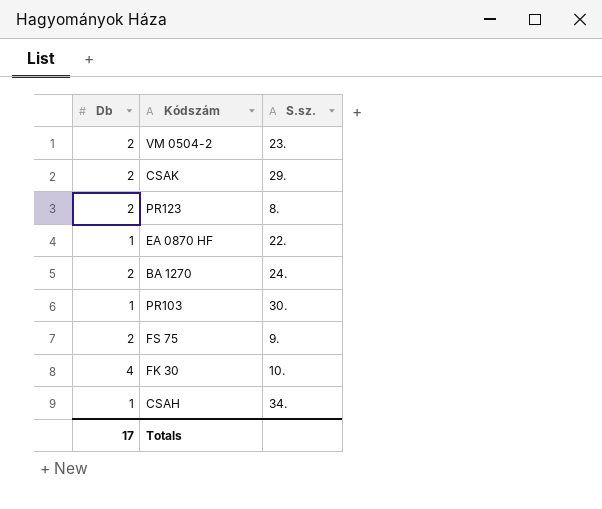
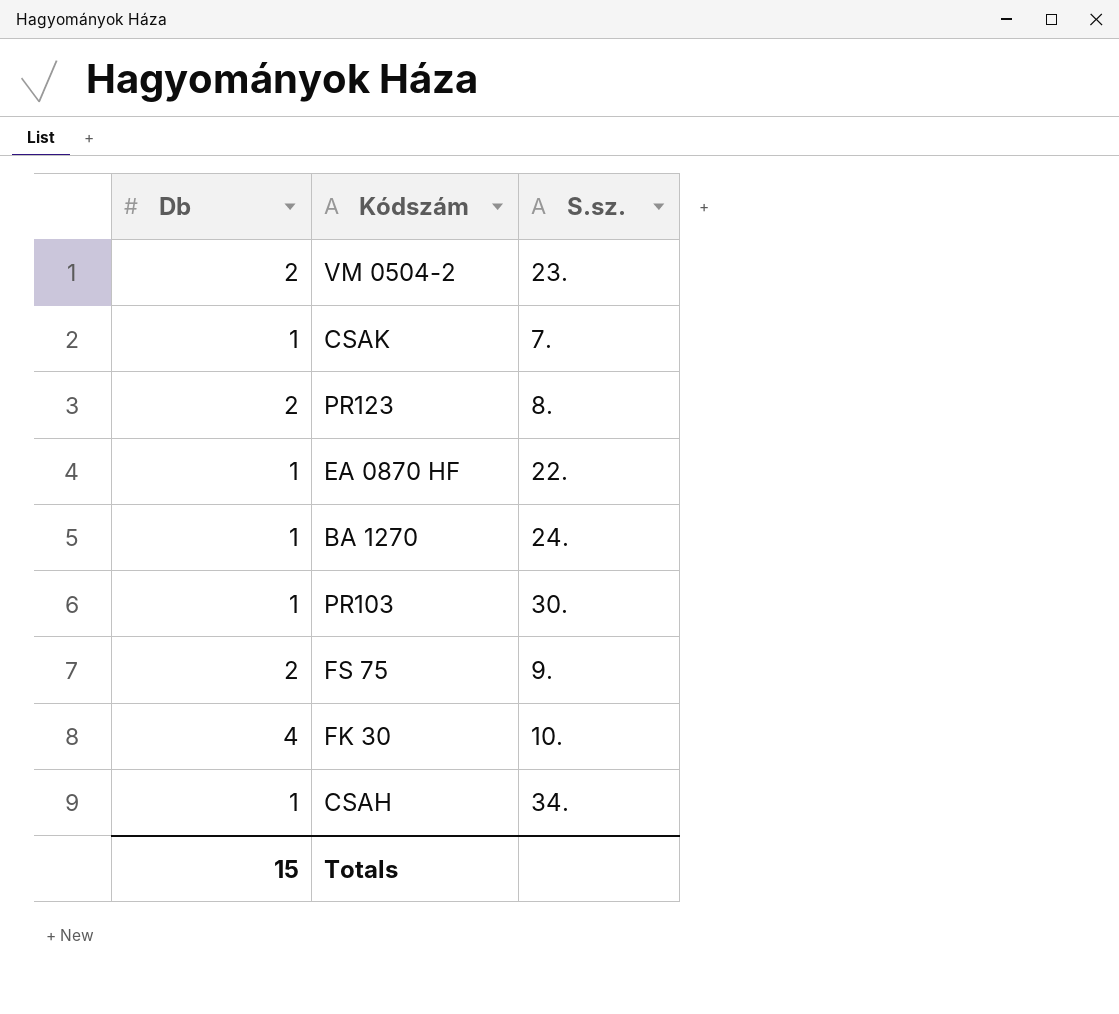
CSAK | Db: 2 -> 1
CSAK | S.sz.: 29. -> 7.
BA 1270 | Db: 2 -> 1
Totals | Db: 17 -> 15

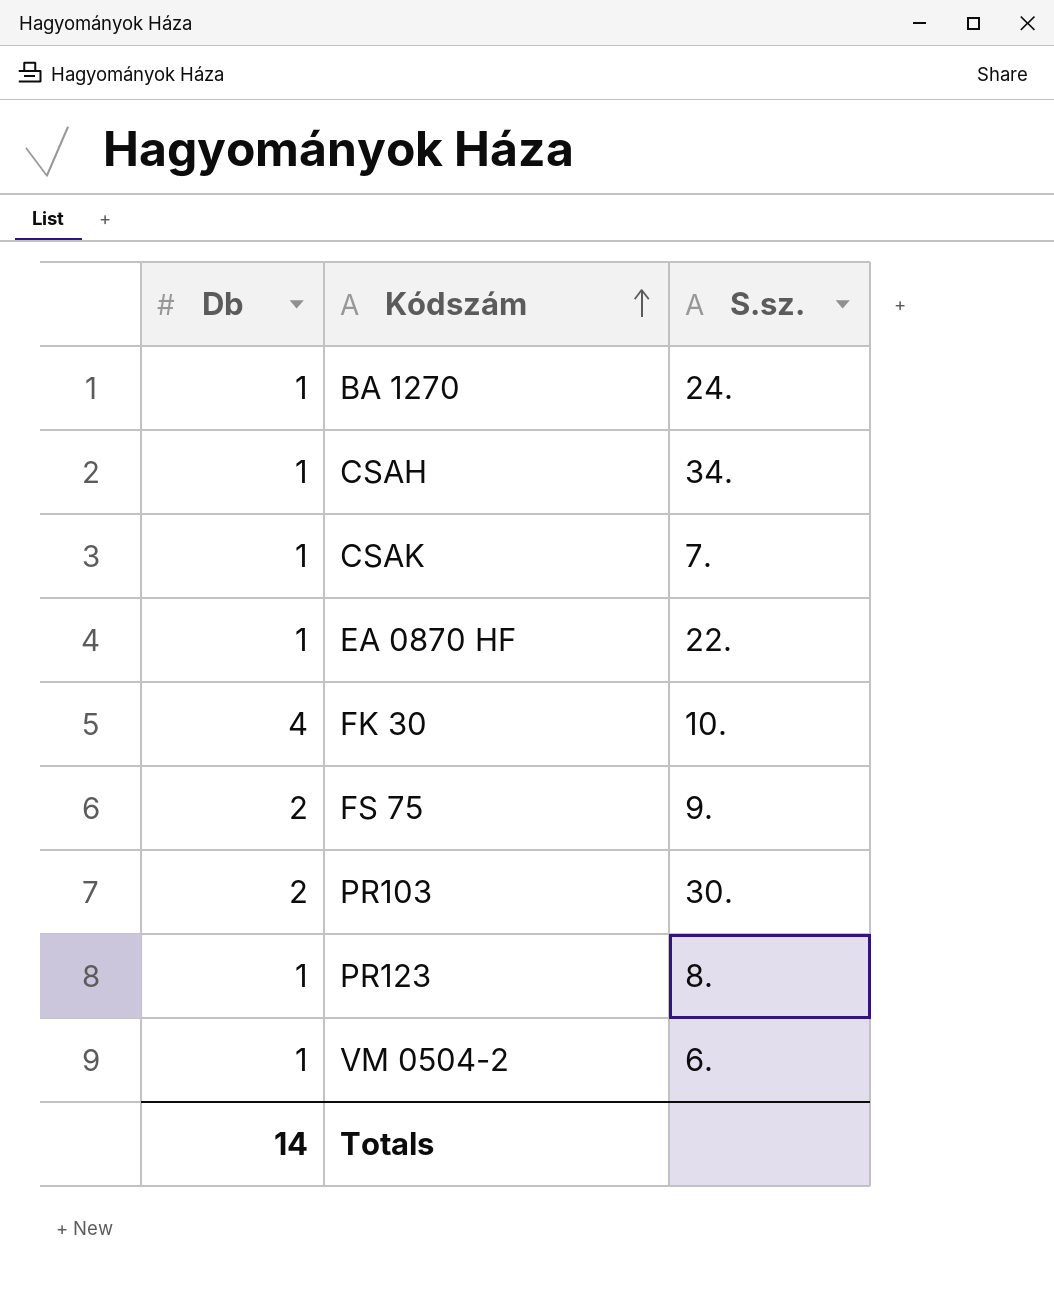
row order: none -> Kódszám ascending
PR103 | Db: 1 -> 2
PR123 | Db: 2 -> 1
VM 0504-2 | Db: 2 -> 1
VM 0504-2 | S.sz.: 23. -> 6.
Totals | Db: 15 -> 14

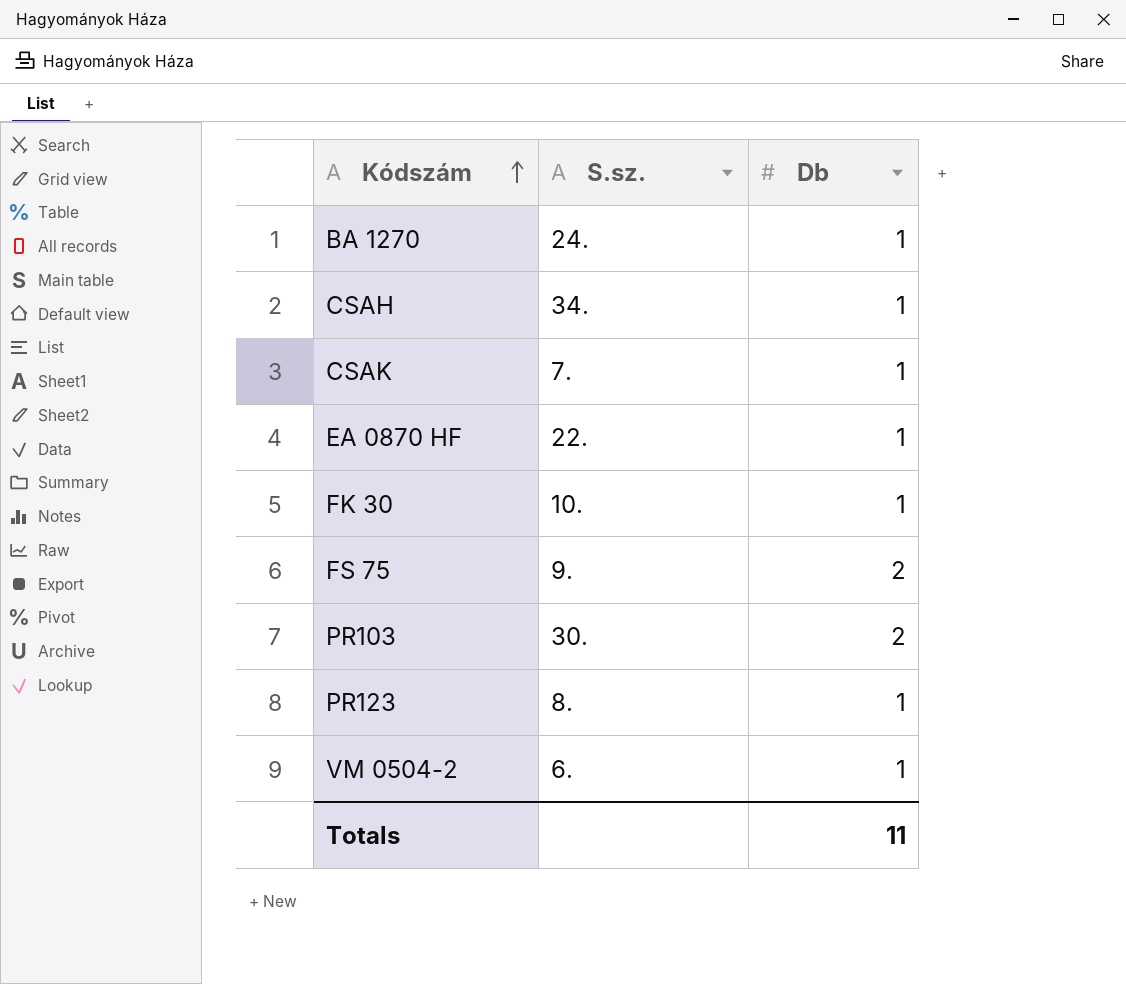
column Db | position: 1 -> 3
FK 30 | Db: 4 -> 1
Totals | Db: 14 -> 11

